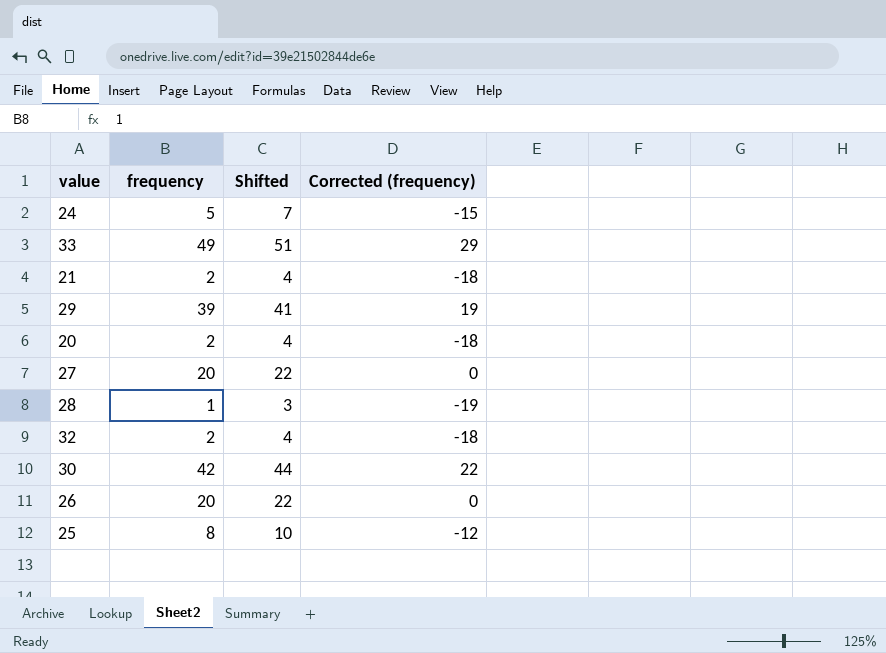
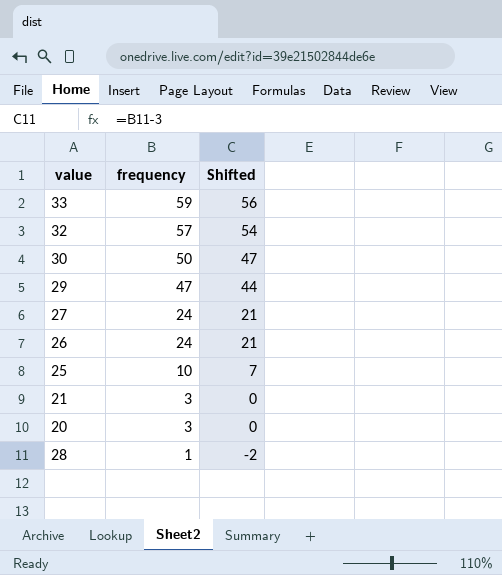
row order: none -> frequency descending
column Corrected (frequency) | formula: [frequency] - 20 -> none
column Shifted | formula: [frequency] + 2 -> [frequency] - 3
row 24: 5 | 7 | -15 -> none
33 | frequency: 49 -> 59
32 | frequency: 2 -> 57
30 | frequency: 42 -> 50
29 | frequency: 39 -> 47
27 | frequency: 20 -> 24
26 | frequency: 20 -> 24
25 | frequency: 8 -> 10
21 | frequency: 2 -> 3
20 | frequency: 2 -> 3

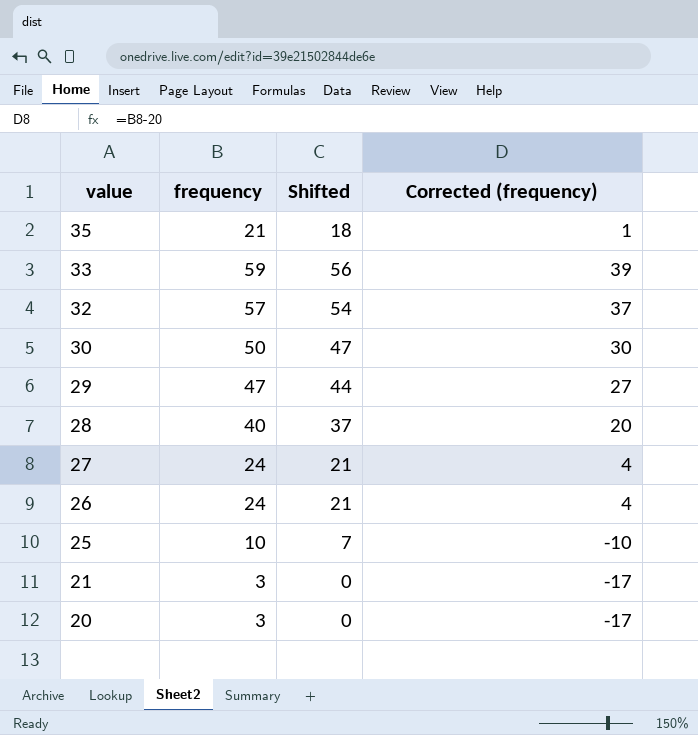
row order: frequency descending -> value descending
column Corrected (frequency) | formula: none -> [frequency] - 20
row 35: none -> 21 | 18 | 1
28 | frequency: 1 -> 40
28 | Shifted: -2 -> 37

